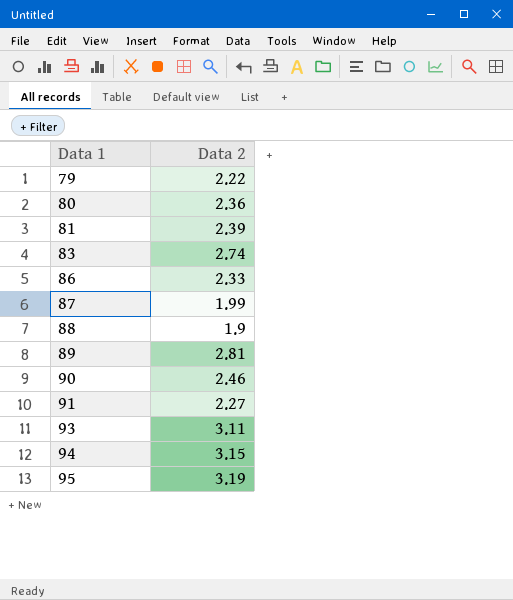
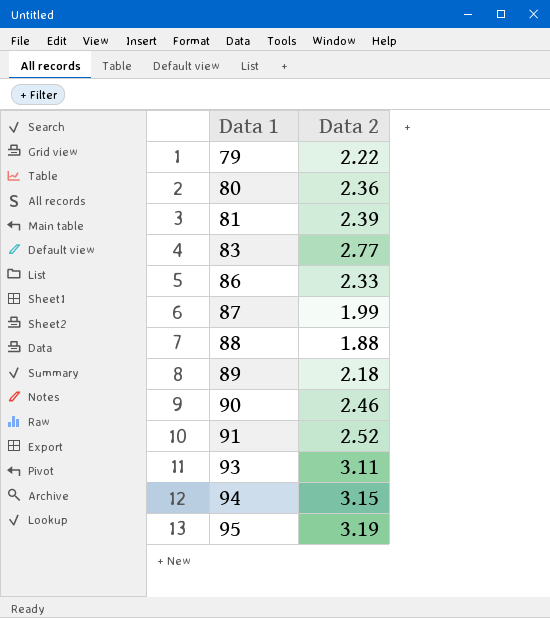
83 | Data 2: 2.74 -> 2.77
88 | Data 2: 1.9 -> 1.88
89 | Data 2: 2.81 -> 2.18
91 | Data 2: 2.27 -> 2.52

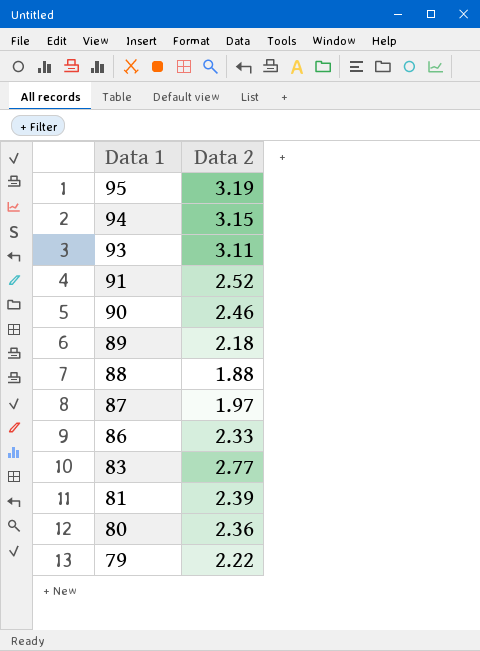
row order: Data 1 ascending -> Data 1 descending
87 | Data 2: 1.99 -> 1.97

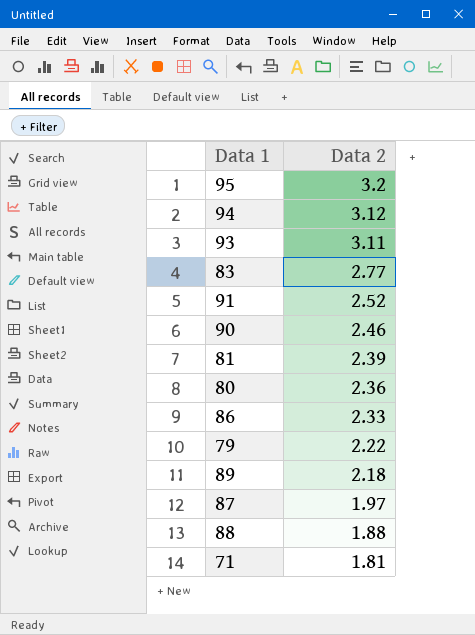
row order: Data 1 descending -> Data 2 descending
95 | Data 2: 3.19 -> 3.2
94 | Data 2: 3.15 -> 3.12
row 71: none -> 1.81

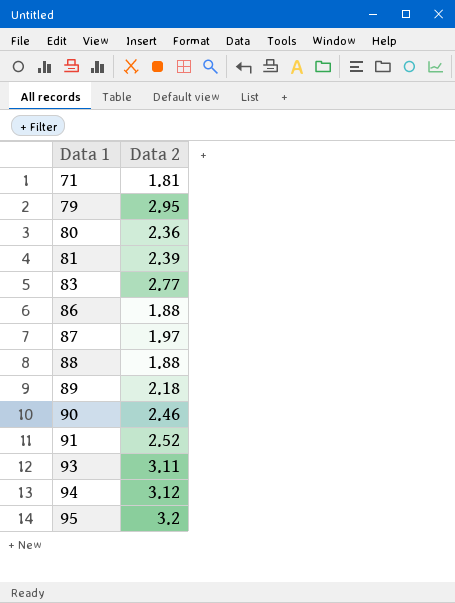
row order: Data 2 descending -> Data 1 ascending
79 | Data 2: 2.22 -> 2.95
86 | Data 2: 2.33 -> 1.88

